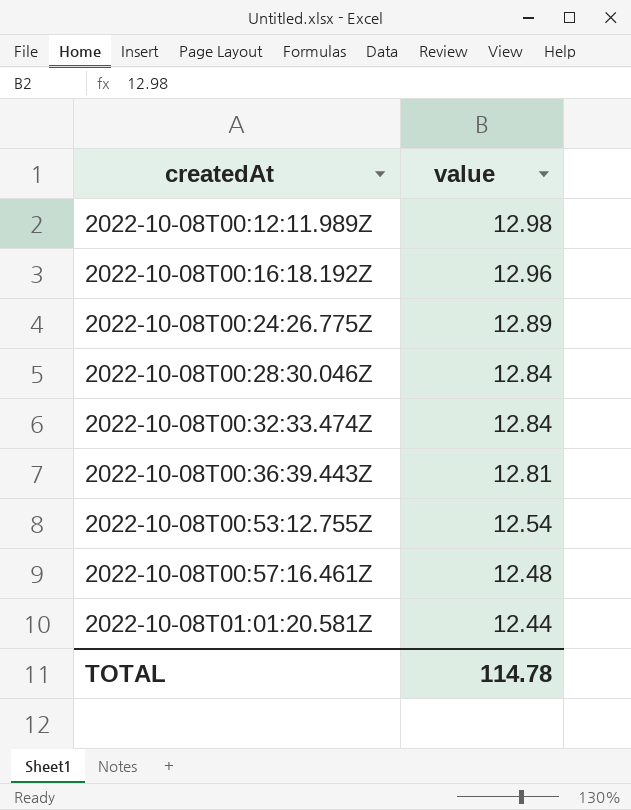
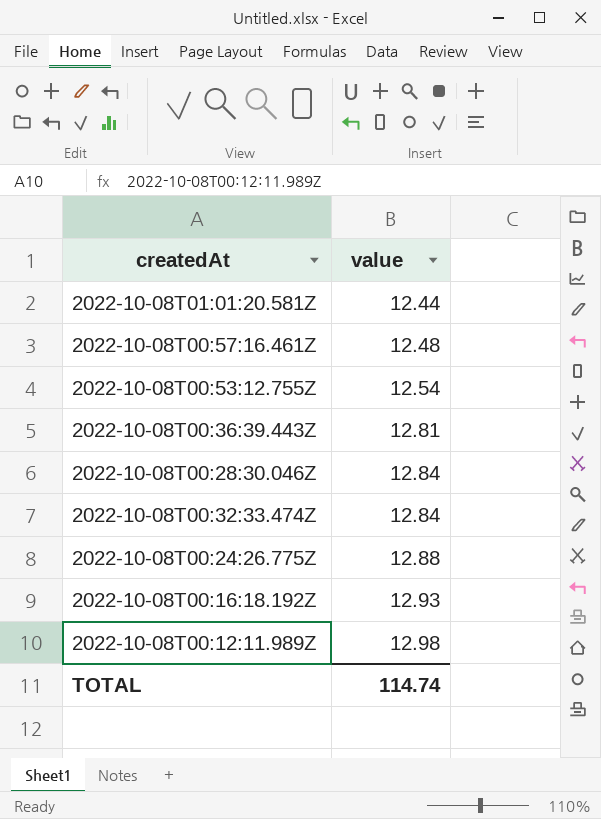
row order: createdAt ascending -> value ascending
2022-10-08T00:24:26.775Z | value: 12.89 -> 12.88
2022-10-08T00:16:18.192Z | value: 12.96 -> 12.93
TOTAL | value: 114.78 -> 114.74

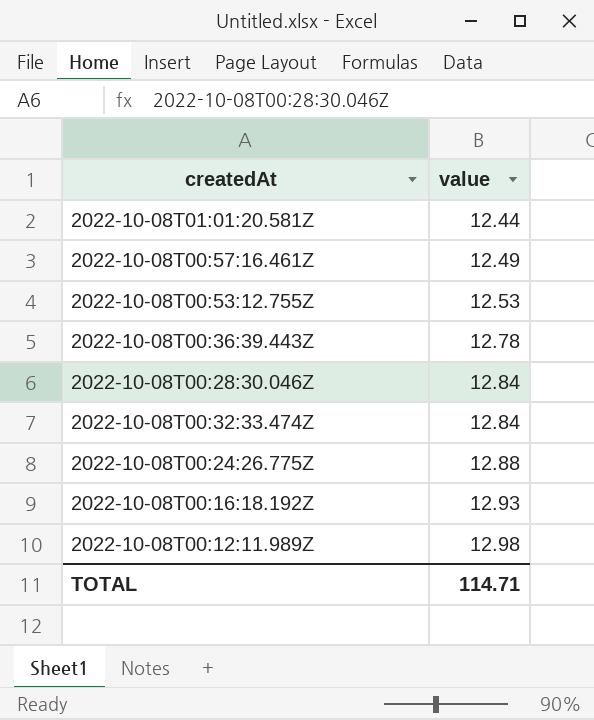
2022-10-08T00:57:16.461Z | value: 12.48 -> 12.49
2022-10-08T00:53:12.755Z | value: 12.54 -> 12.53
2022-10-08T00:36:39.443Z | value: 12.81 -> 12.78
TOTAL | value: 114.74 -> 114.71

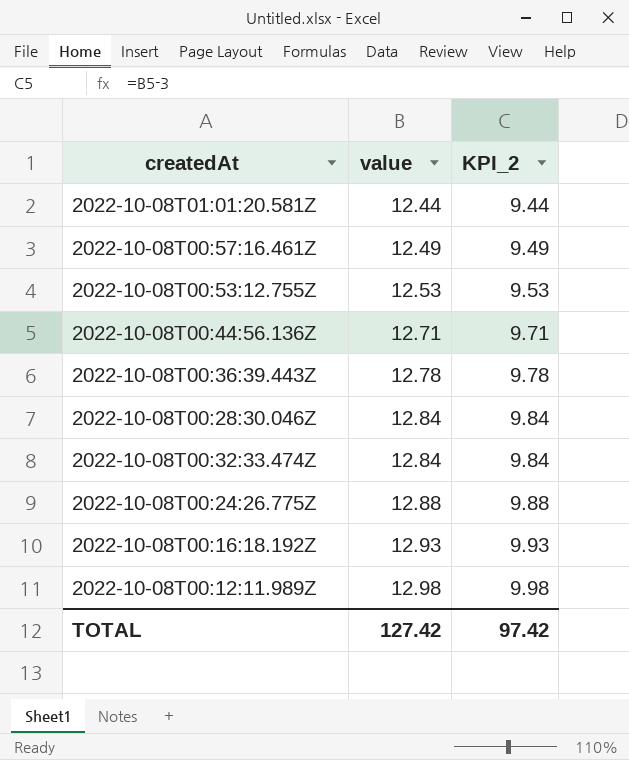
column KPI_2 | formula: none -> [value] - 3
row 2022-10-08T00:44:56.136Z: none -> 12.71 | 9.71
TOTAL | value: 114.71 -> 127.42

